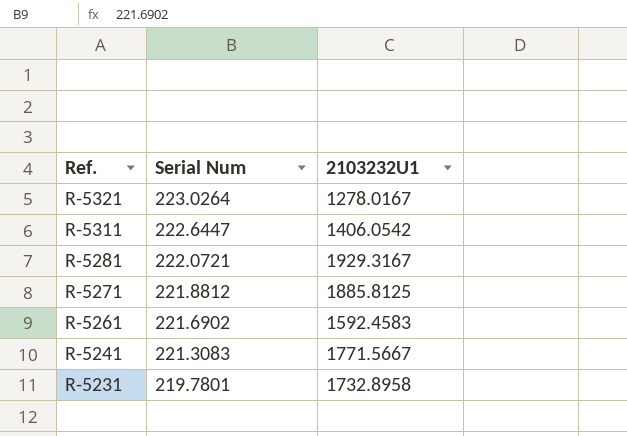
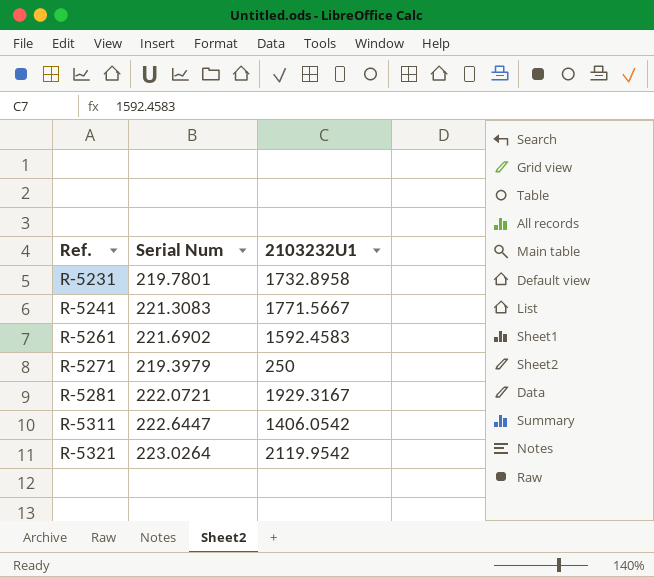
row order: Ref. descending -> Ref. ascending
R-5271 | Serial Num: 221.8812 -> 219.3979
R-5271 | 2103232U1: 1885.8125 -> 250
R-5321 | 2103232U1: 1278.0167 -> 2119.9542

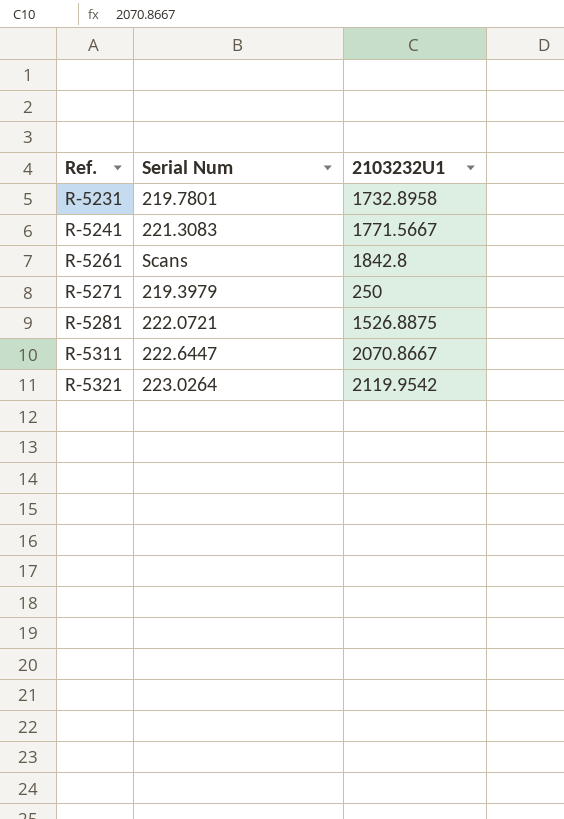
R-5261 | Serial Num: 221.6902 -> Scans
R-5261 | 2103232U1: 1592.4583 -> 1842.8
R-5281 | 2103232U1: 1929.3167 -> 1526.8875
R-5311 | 2103232U1: 1406.0542 -> 2070.8667

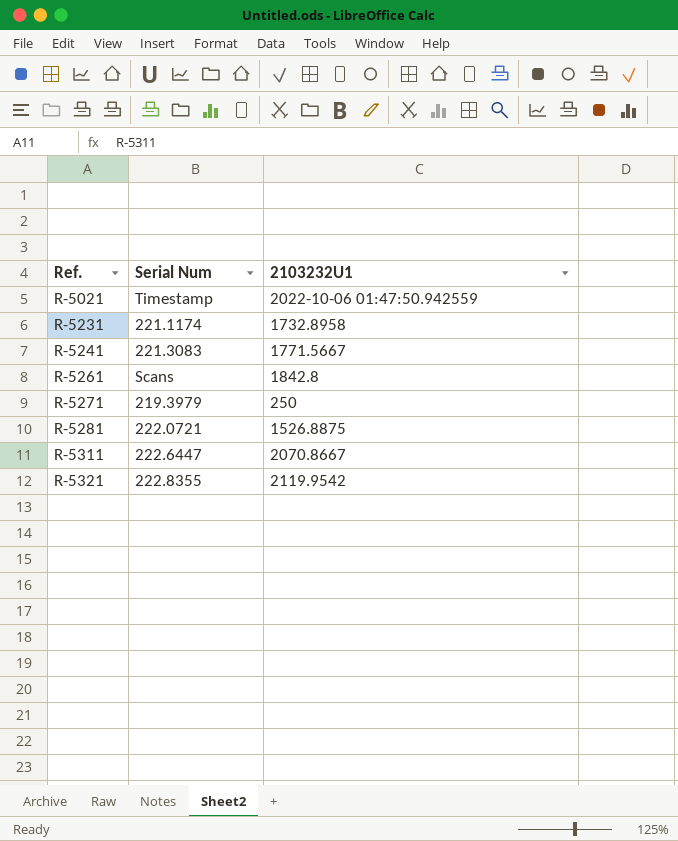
row R-5021: none -> Timestamp | 2022-10-06 01:47:50.942559
R-5231 | Serial Num: 219.7801 -> 221.1174
R-5321 | Serial Num: 223.0264 -> 222.8355

